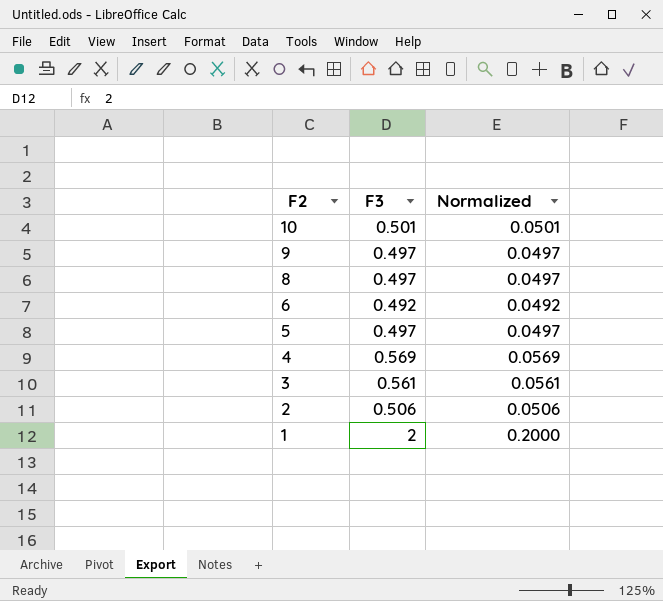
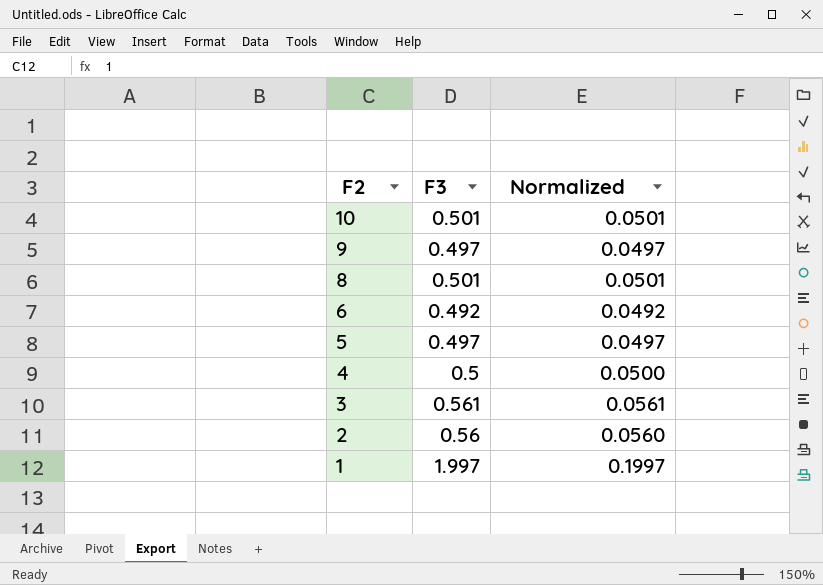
8 | F3: 0.497 -> 0.501
8 | Normalized: 0.0497 -> 0.0501
4 | F3: 0.569 -> 0.5
4 | Normalized: 0.0569 -> 0.0500
2 | F3: 0.506 -> 0.56
2 | Normalized: 0.0506 -> 0.0560
1 | F3: 2 -> 1.997
1 | Normalized: 0.2000 -> 0.1997

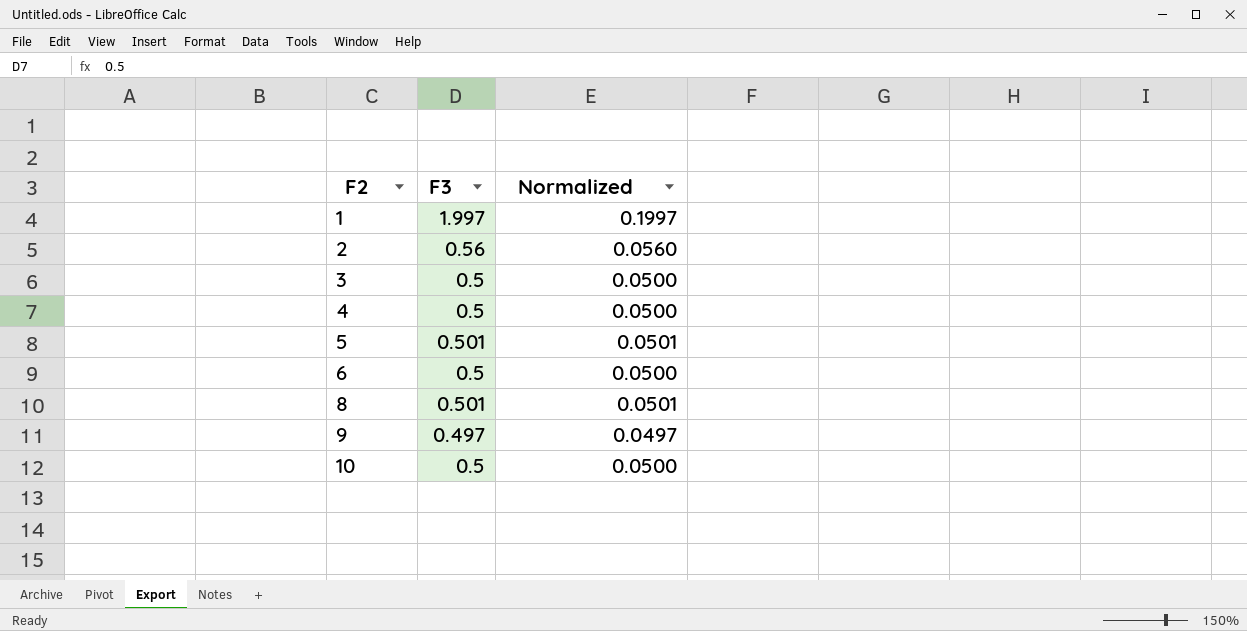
row order: F2 descending -> F2 ascending
3 | F3: 0.561 -> 0.5
3 | Normalized: 0.0561 -> 0.0500
5 | F3: 0.497 -> 0.501
5 | Normalized: 0.0497 -> 0.0501
6 | F3: 0.492 -> 0.5
6 | Normalized: 0.0492 -> 0.0500
10 | F3: 0.501 -> 0.5
10 | Normalized: 0.0501 -> 0.0500

